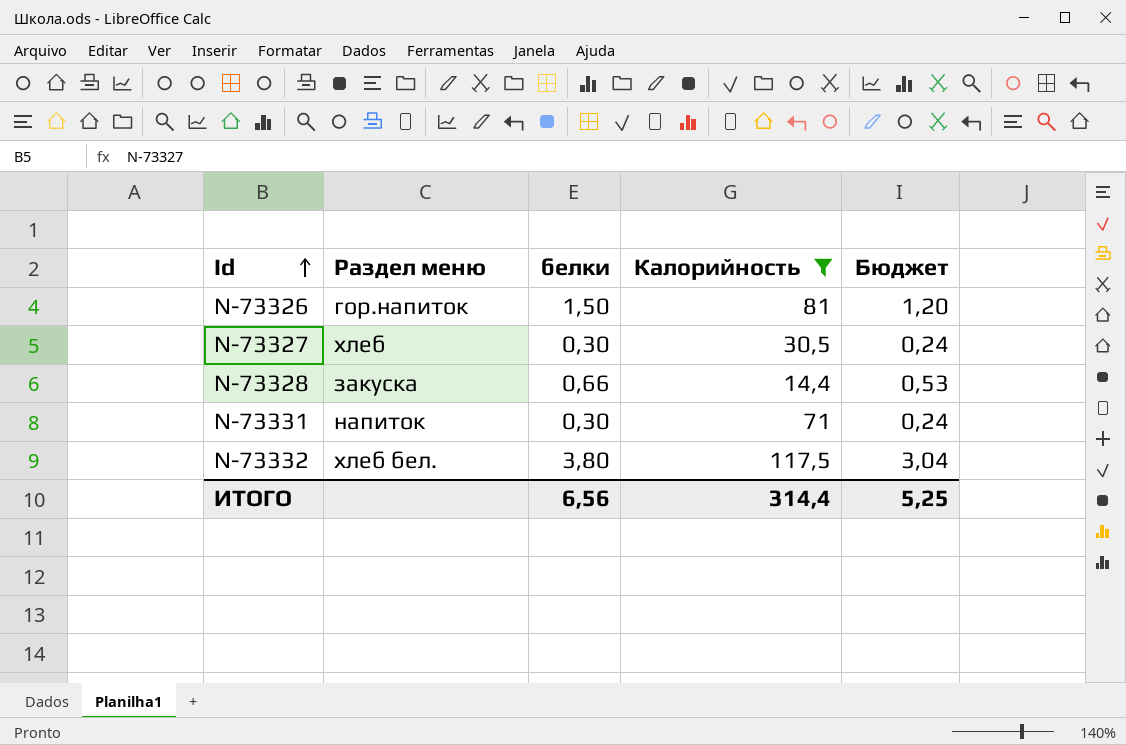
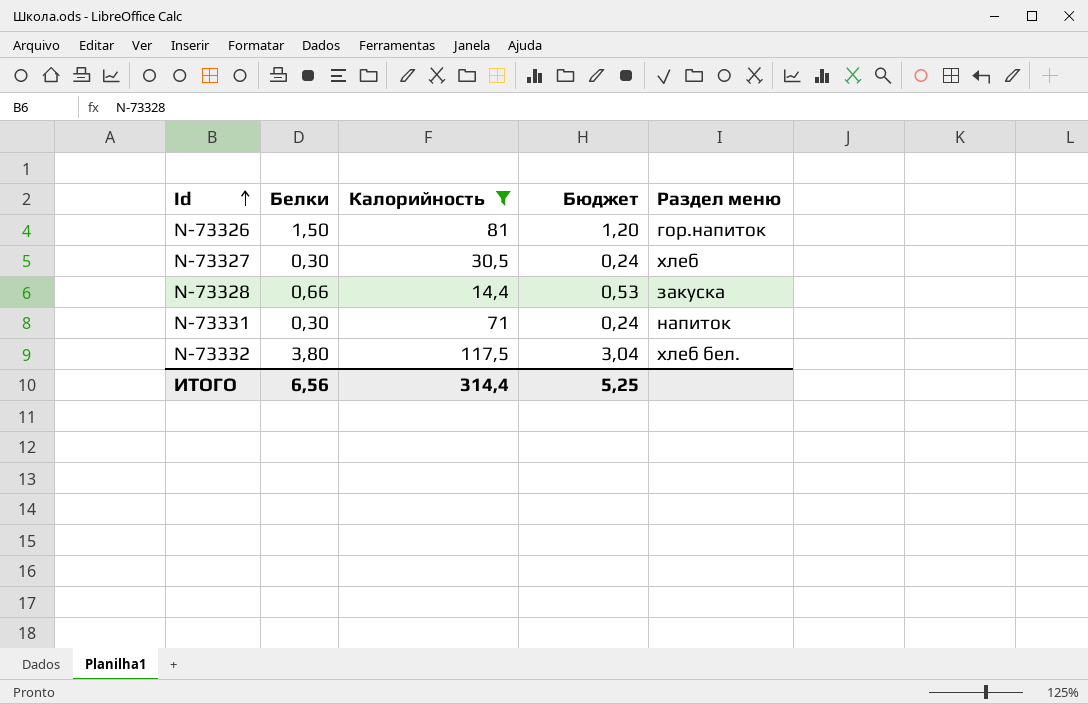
column name: белки -> Белки
column Раздел меню | position: 2 -> 5

